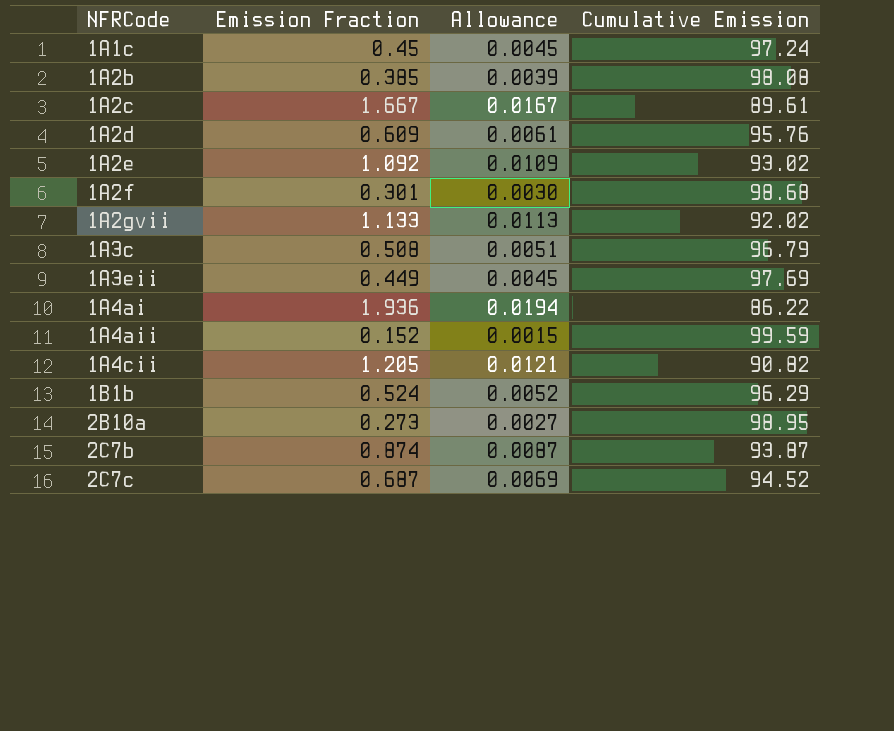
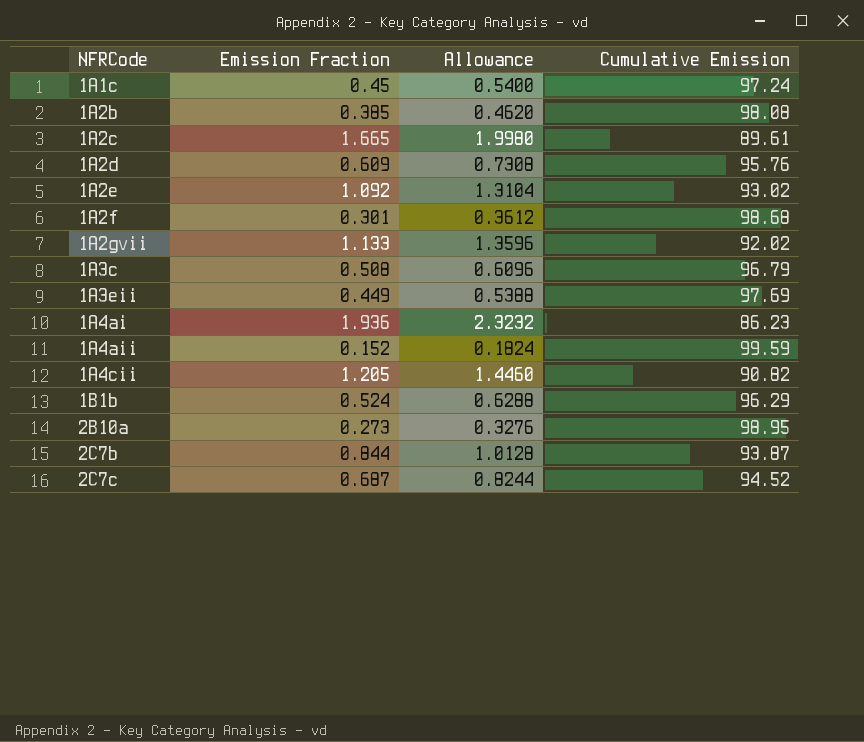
column Allowance | formula: [Emission Fraction] * 0.01 -> [Emission Fraction] * 1.2
1A2c | Emission Fraction: 1.667 -> 1.665
1A4ai | Cumulative Emission: 86.22 -> 86.23
2C7b | Emission Fraction: 0.874 -> 0.844

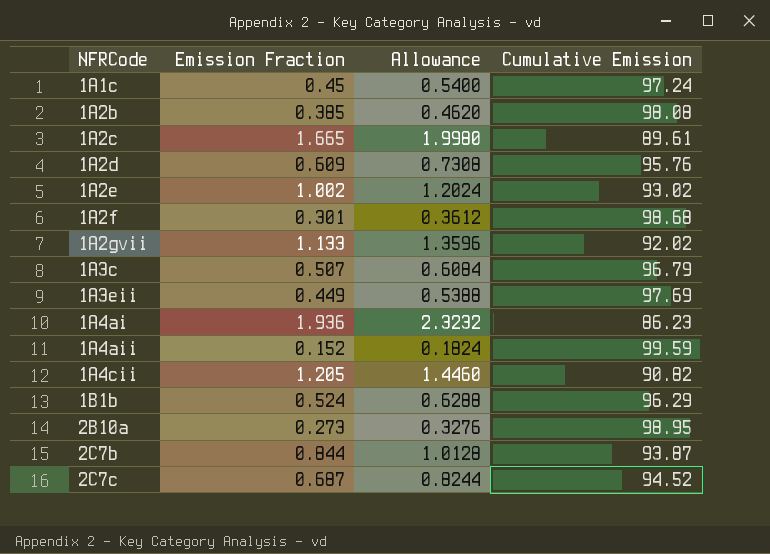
1A2e | Emission Fraction: 1.092 -> 1.002
1A2e | Allowance: 1.3104 -> 1.2024
1A3c | Emission Fraction: 0.508 -> 0.507
1A3c | Allowance: 0.6096 -> 0.6084

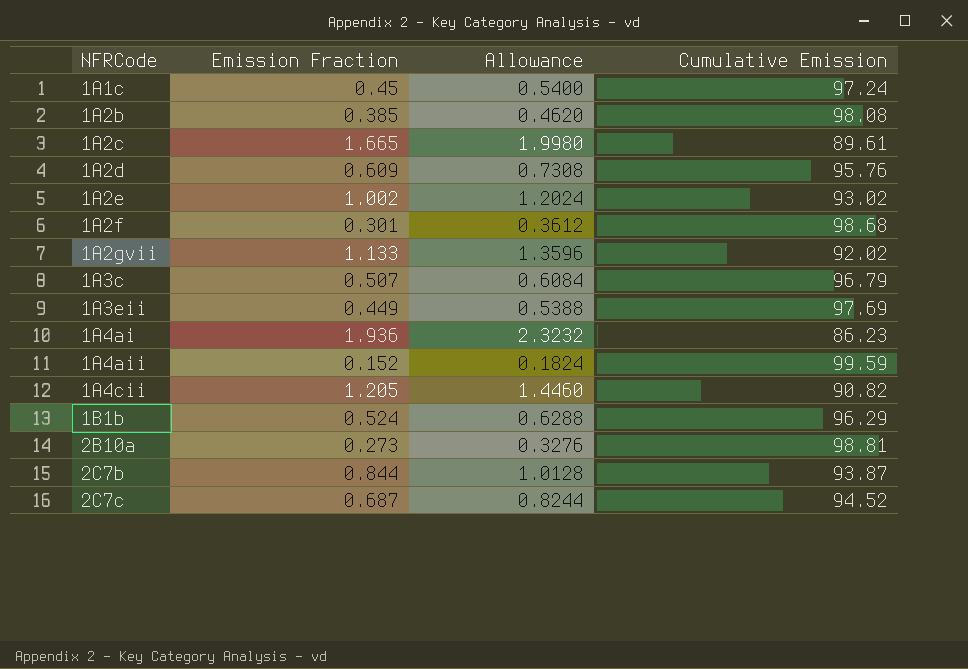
2B10a | Cumulative Emission: 98.95 -> 98.81

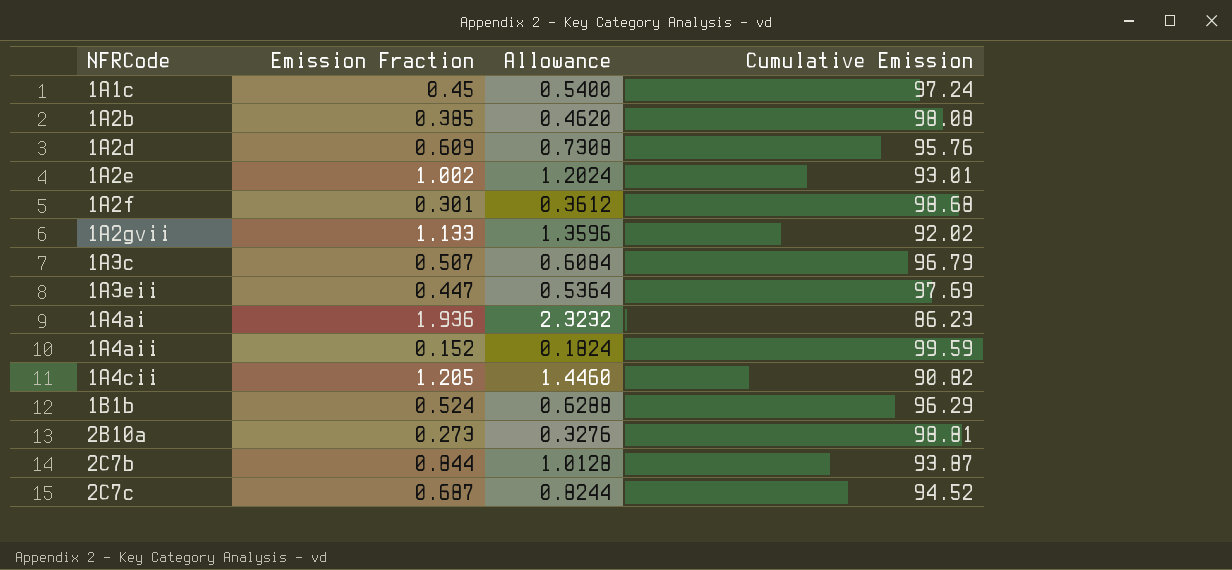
row 1A2c: 1.665 | 1.9980 | 89.61 -> none
1A2e | Cumulative Emission: 93.02 -> 93.01
1A3eii | Emission Fraction: 0.449 -> 0.447
1A3eii | Allowance: 0.5388 -> 0.5364

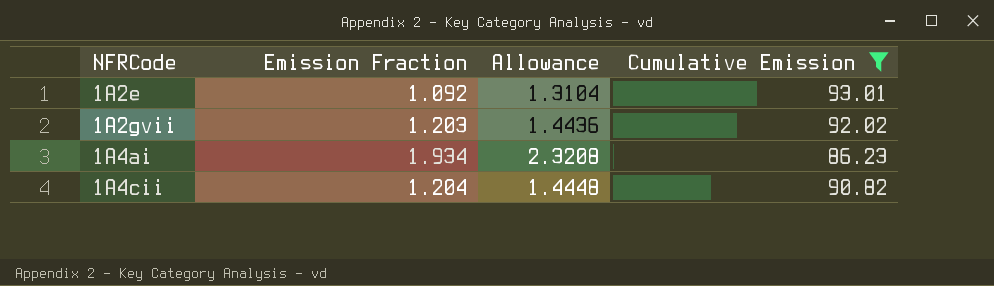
filter: none -> Cumulative Emission <= 93.01
1A2e | Emission Fraction: 1.002 -> 1.092
1A2e | Allowance: 1.2024 -> 1.3104
1A2gvii | Emission Fraction: 1.133 -> 1.203
1A2gvii | Allowance: 1.3596 -> 1.4436
1A4ai | Emission Fraction: 1.936 -> 1.934
1A4ai | Allowance: 2.3232 -> 2.3208
1A4cii | Emission Fraction: 1.205 -> 1.204
1A4cii | Allowance: 1.4460 -> 1.4448

